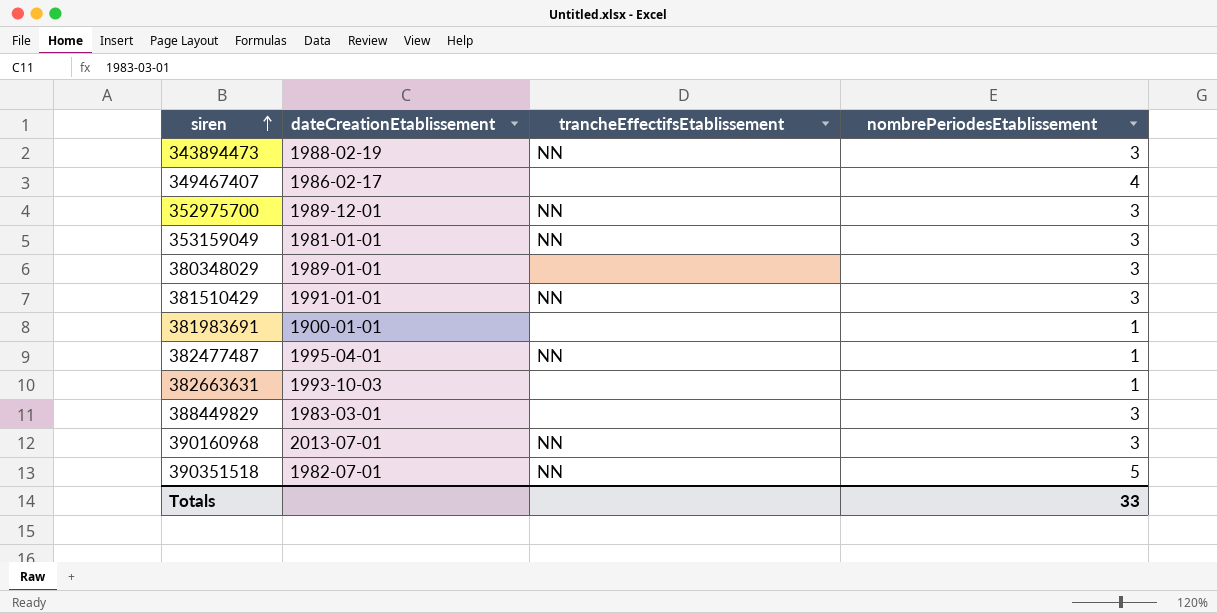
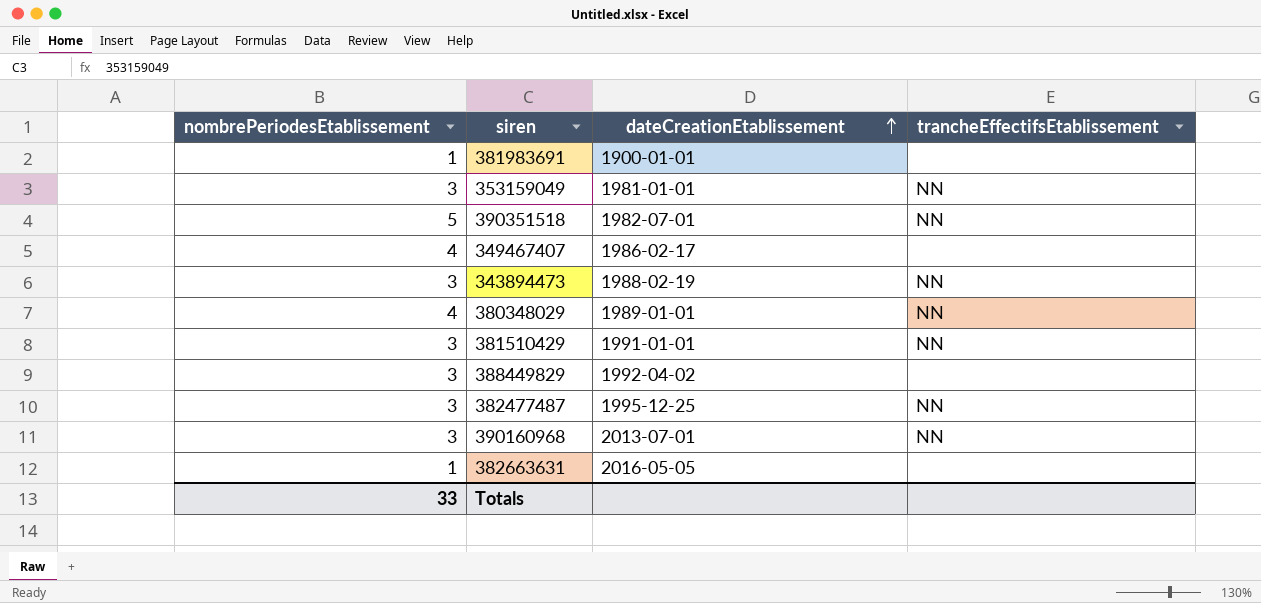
row order: siren ascending -> dateCreationEtablissement ascending
column nombrePeriodesEtablissement | position: 4 -> 1
row 352975700: 1989-12-01 | NN | 3 -> none
380348029 | nombrePeriodesEtablissement: 3 -> 4
380348029 | trancheEffectifsEtablissement: none -> NN
388449829 | dateCreationEtablissement: 1983-03-01 -> 1992-04-02
382477487 | nombrePeriodesEtablissement: 1 -> 3
382477487 | dateCreationEtablissement: 1995-04-01 -> 1995-12-25
382663631 | dateCreationEtablissement: 1993-10-03 -> 2016-05-05

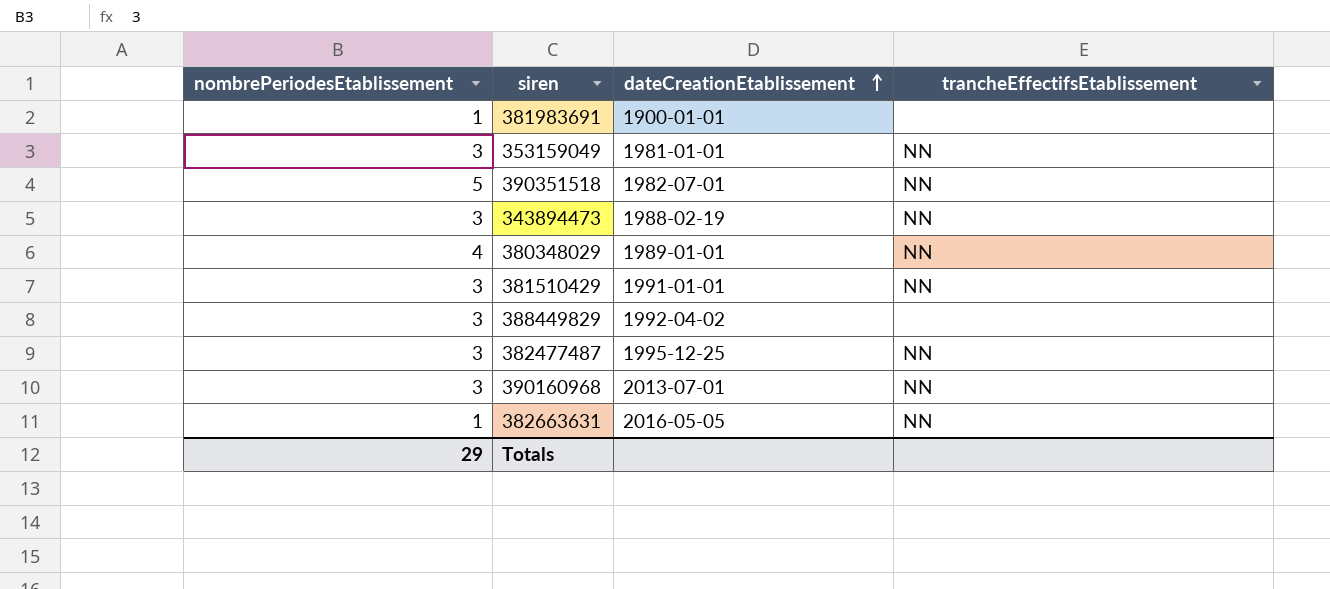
row 349467407: 4 | 1986-02-17 | none -> none
382663631 | trancheEffectifsEtablissement: none -> NN
Totals | nombrePeriodesEtablissement: 33 -> 29

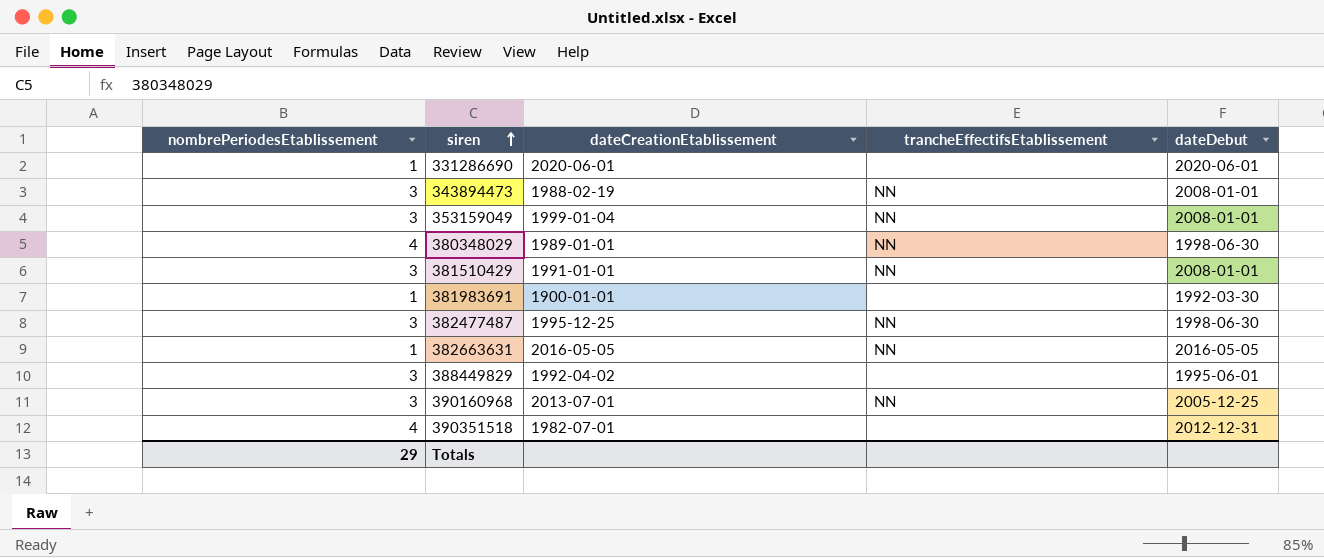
row order: dateCreationEtablissement ascending -> siren ascending
column dateDebut | position: none -> 5
row 331286690: none -> 1 | 2020-06-01 | none | 2020-06-01
353159049 | dateCreationEtablissement: 1981-01-01 -> 1999-01-04
390351518 | nombrePeriodesEtablissement: 5 -> 4
390351518 | trancheEffectifsEtablissement: NN -> none

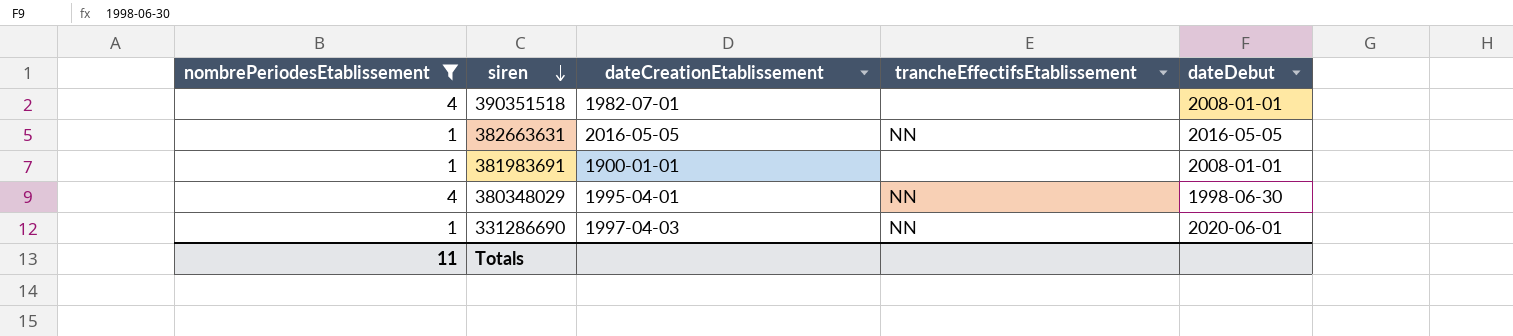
filter: none -> nombrePeriodesEtablissement != 3
row order: siren ascending -> siren descending
390351518 | dateDebut: 2012-12-31 -> 2008-01-01
381983691 | dateDebut: 1992-03-30 -> 2008-01-01
380348029 | dateCreationEtablissement: 1989-01-01 -> 1995-04-01
331286690 | dateCreationEtablissement: 2020-06-01 -> 1997-04-03
331286690 | trancheEffectifsEtablissement: none -> NN
Totals | nombrePeriodesEtablissement: 29 -> 11

